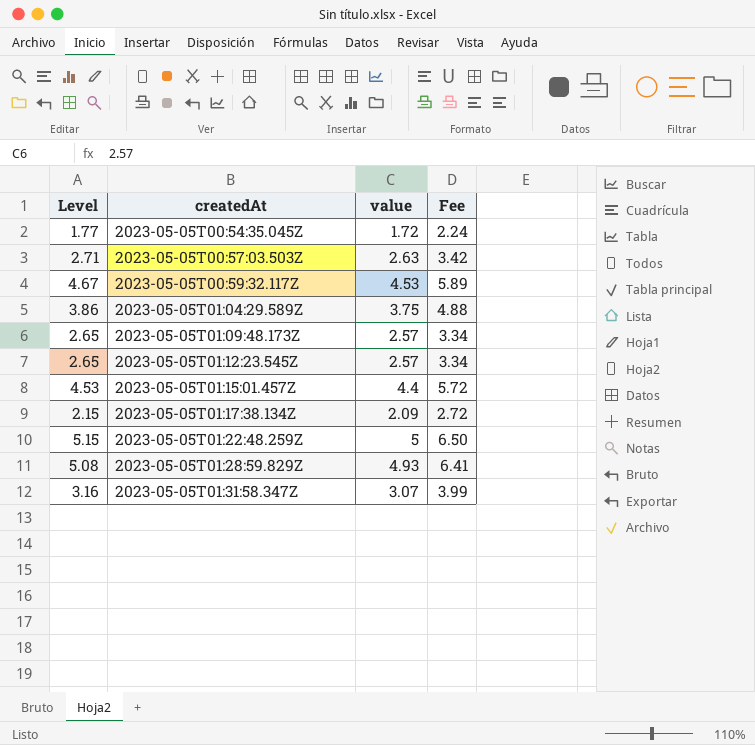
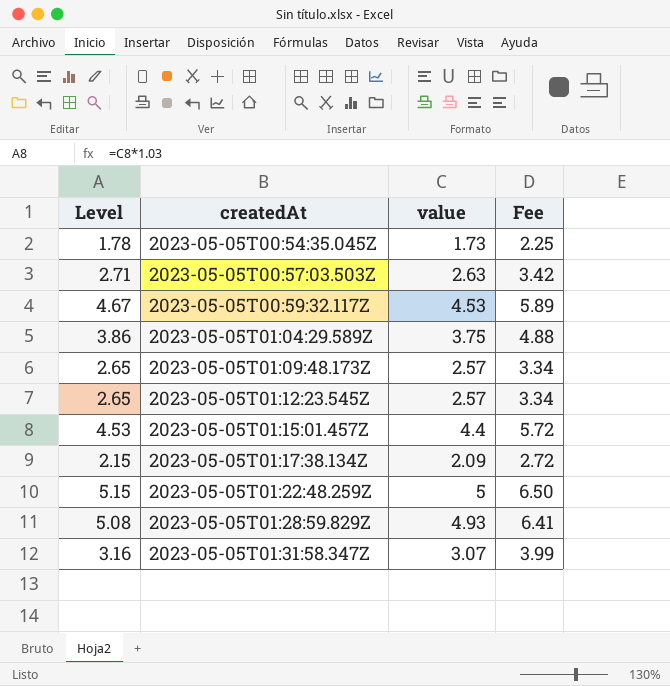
2023-05-05T00:54:35.045Z | Level: 1.77 -> 1.78
2023-05-05T00:54:35.045Z | value: 1.72 -> 1.73
2023-05-05T00:54:35.045Z | Fee: 2.24 -> 2.25

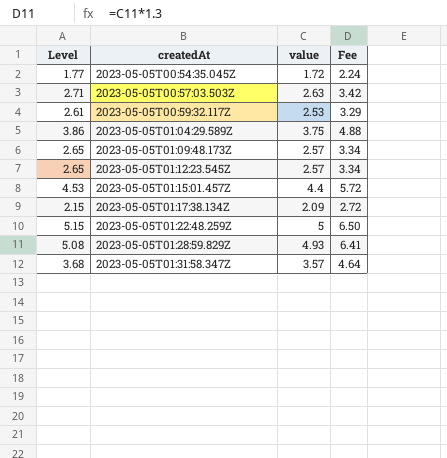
2023-05-05T00:54:35.045Z | Level: 1.78 -> 1.77
2023-05-05T00:54:35.045Z | value: 1.73 -> 1.72
2023-05-05T00:54:35.045Z | Fee: 2.25 -> 2.24
2023-05-05T00:59:32.117Z | Level: 4.67 -> 2.61
2023-05-05T00:59:32.117Z | value: 4.53 -> 2.53
2023-05-05T00:59:32.117Z | Fee: 5.89 -> 3.29
2023-05-05T01:31:58.347Z | Level: 3.16 -> 3.68
2023-05-05T01:31:58.347Z | value: 3.07 -> 3.57
2023-05-05T01:31:58.347Z | Fee: 3.99 -> 4.64

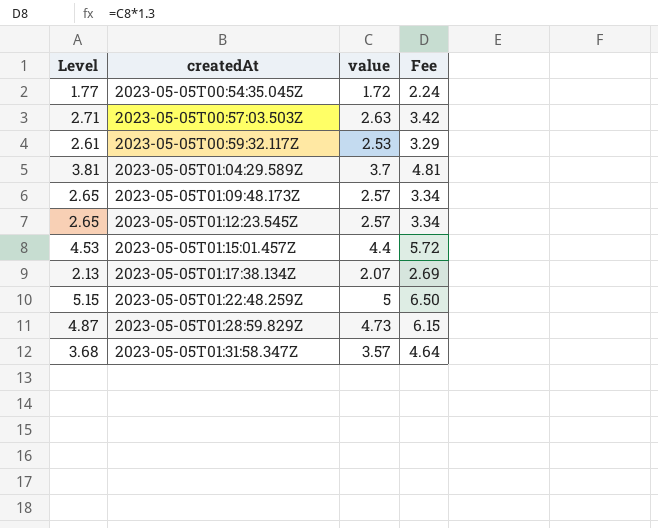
2023-05-05T01:04:29.589Z | Level: 3.86 -> 3.81
2023-05-05T01:04:29.589Z | value: 3.75 -> 3.7
2023-05-05T01:04:29.589Z | Fee: 4.88 -> 4.81
2023-05-05T01:17:38.134Z | Level: 2.15 -> 2.13
2023-05-05T01:17:38.134Z | value: 2.09 -> 2.07
2023-05-05T01:17:38.134Z | Fee: 2.72 -> 2.69
2023-05-05T01:28:59.829Z | Level: 5.08 -> 4.87
2023-05-05T01:28:59.829Z | value: 4.93 -> 4.73
2023-05-05T01:28:59.829Z | Fee: 6.41 -> 6.15

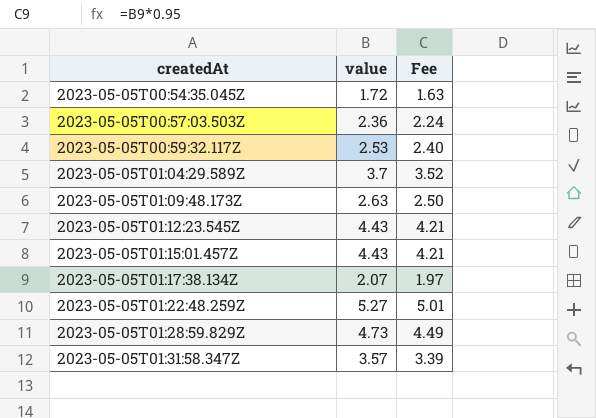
column Level | formula: [value] * 1.03 -> none
column Fee | formula: [value] * 1.3 -> [value] * 0.95
2023-05-05T00:57:03.503Z | value: 2.63 -> 2.36
2023-05-05T01:09:48.173Z | value: 2.57 -> 2.63
2023-05-05T01:12:23.545Z | value: 2.57 -> 4.43
2023-05-05T01:15:01.457Z | value: 4.4 -> 4.43
2023-05-05T01:22:48.259Z | value: 5 -> 5.27

